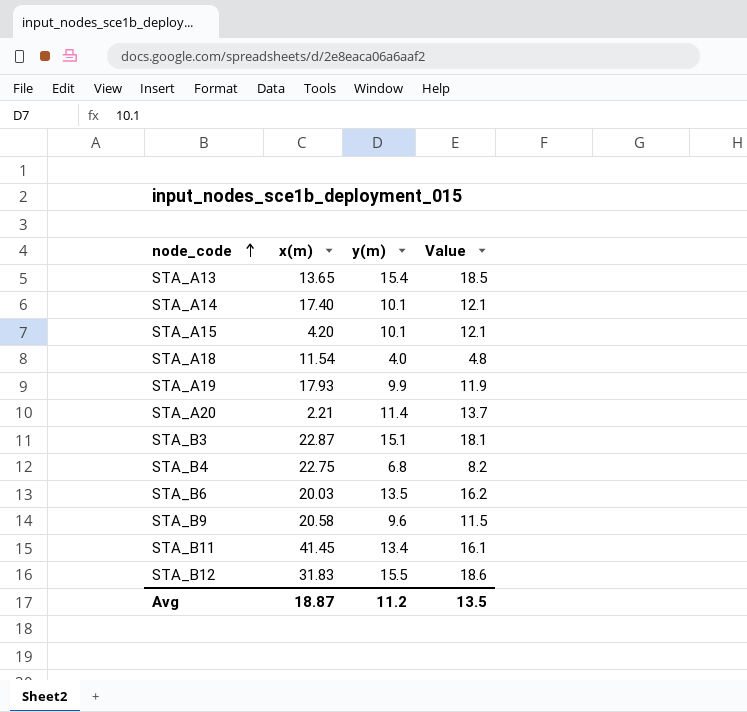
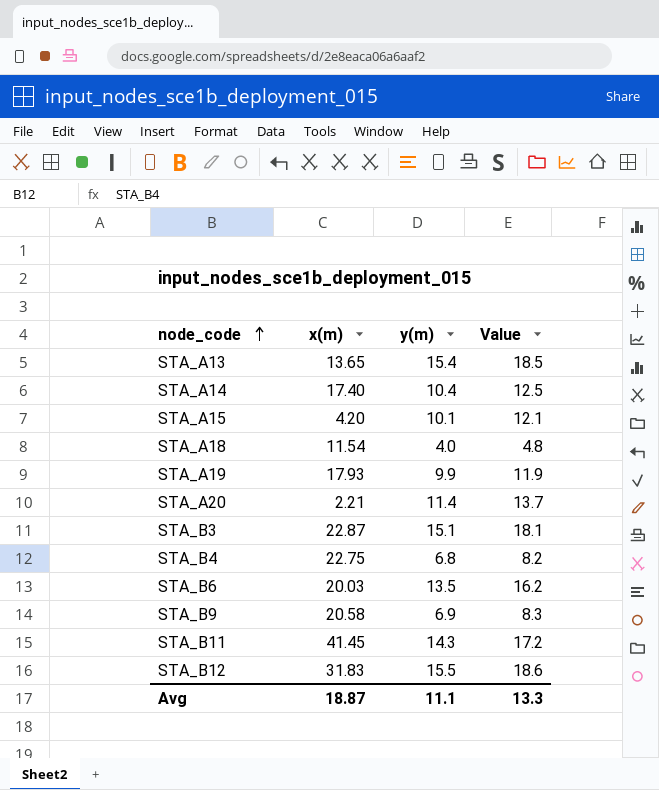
STA_A14 | y(m): 10.1 -> 10.4
STA_A14 | Value: 12.1 -> 12.5
STA_B9 | y(m): 9.6 -> 6.9
STA_B9 | Value: 11.5 -> 8.3
STA_B11 | y(m): 13.4 -> 14.3
STA_B11 | Value: 16.1 -> 17.2
Avg | y(m): 11.2 -> 11.1
Avg | Value: 13.5 -> 13.3

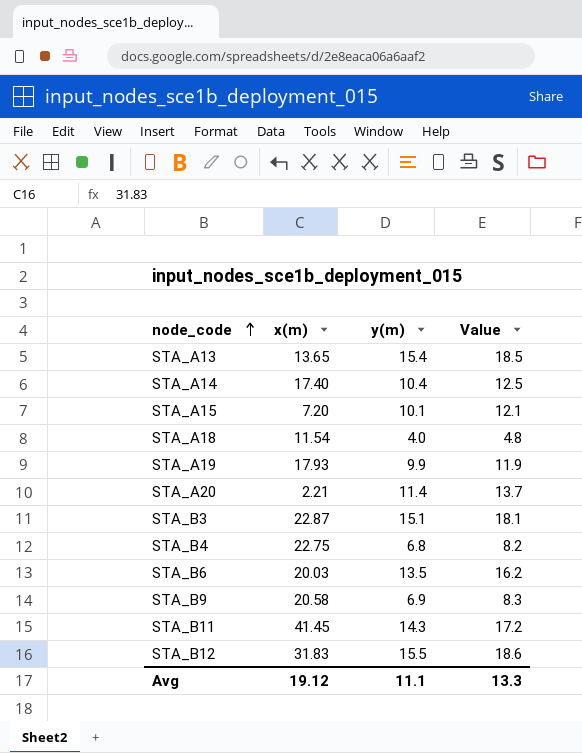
STA_A15 | x(m): 4.20 -> 7.20
Avg | x(m): 18.87 -> 19.12

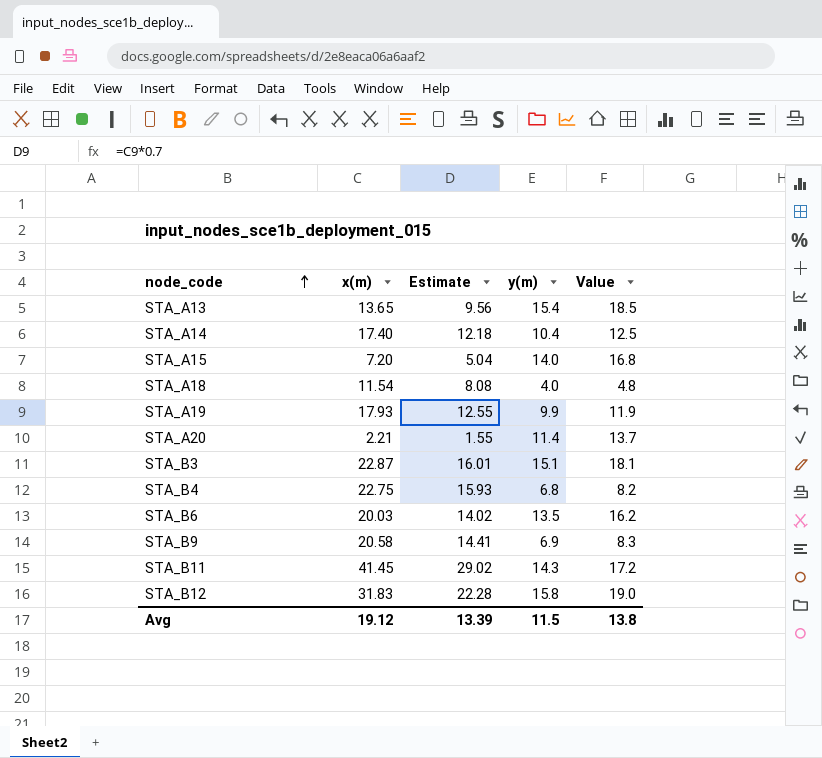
column Estimate | formula: none -> [x(m)] * 0.7
STA_A15 | y(m): 10.1 -> 14.0
STA_A15 | Value: 12.1 -> 16.8
STA_B12 | y(m): 15.5 -> 15.8
STA_B12 | Value: 18.6 -> 19.0
Avg | y(m): 11.1 -> 11.5
Avg | Value: 13.3 -> 13.8

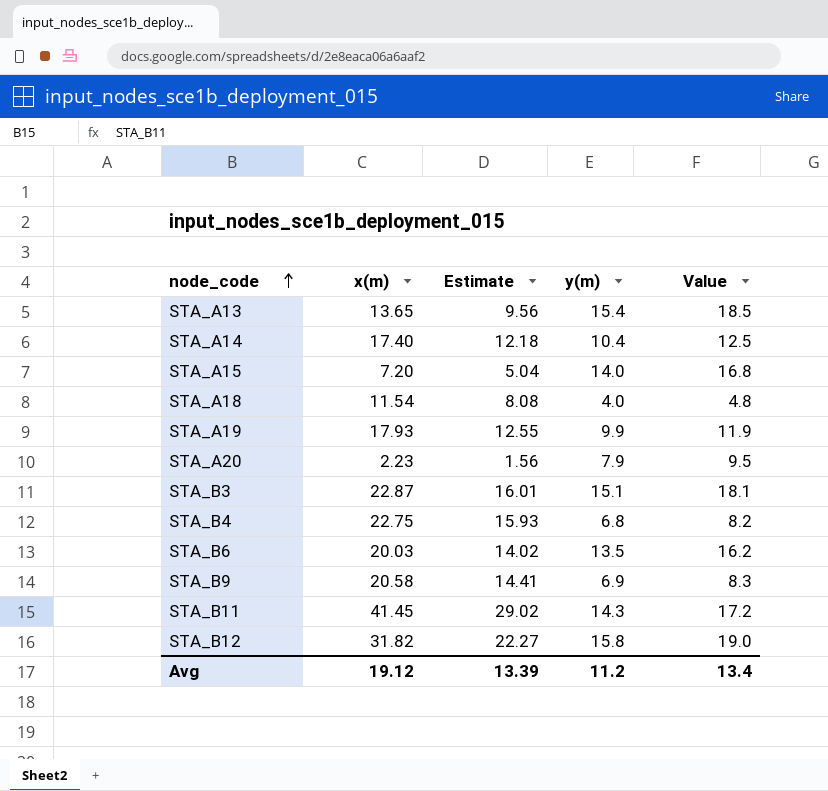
STA_A20 | x(m): 2.21 -> 2.23
STA_A20 | Estimate: 1.55 -> 1.56
STA_A20 | y(m): 11.4 -> 7.9
STA_A20 | Value: 13.7 -> 9.5
STA_B12 | x(m): 31.83 -> 31.82
STA_B12 | Estimate: 22.28 -> 22.27
Avg | y(m): 11.5 -> 11.2
Avg | Value: 13.8 -> 13.4

